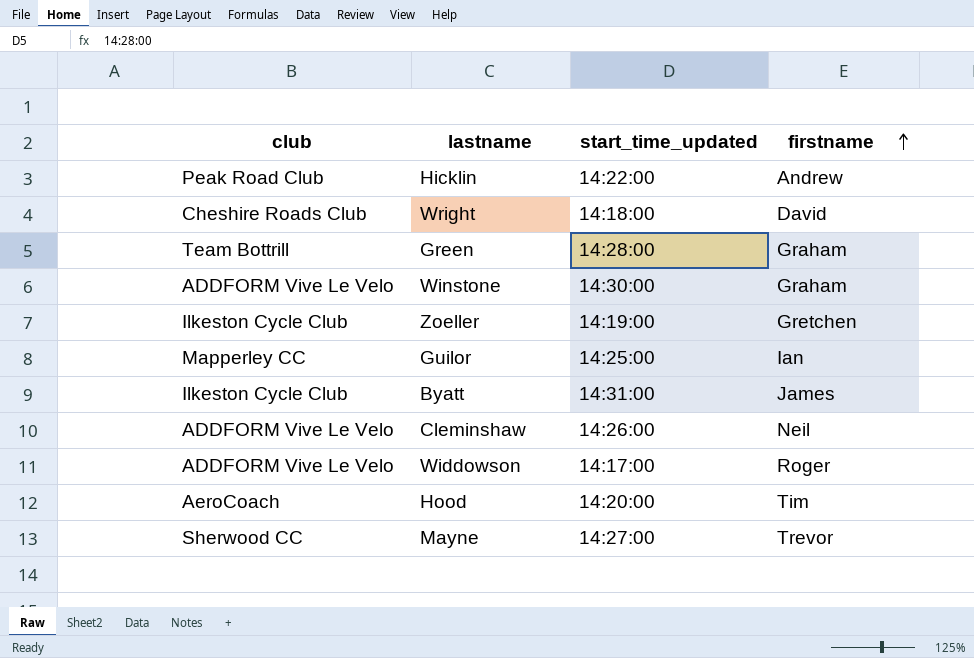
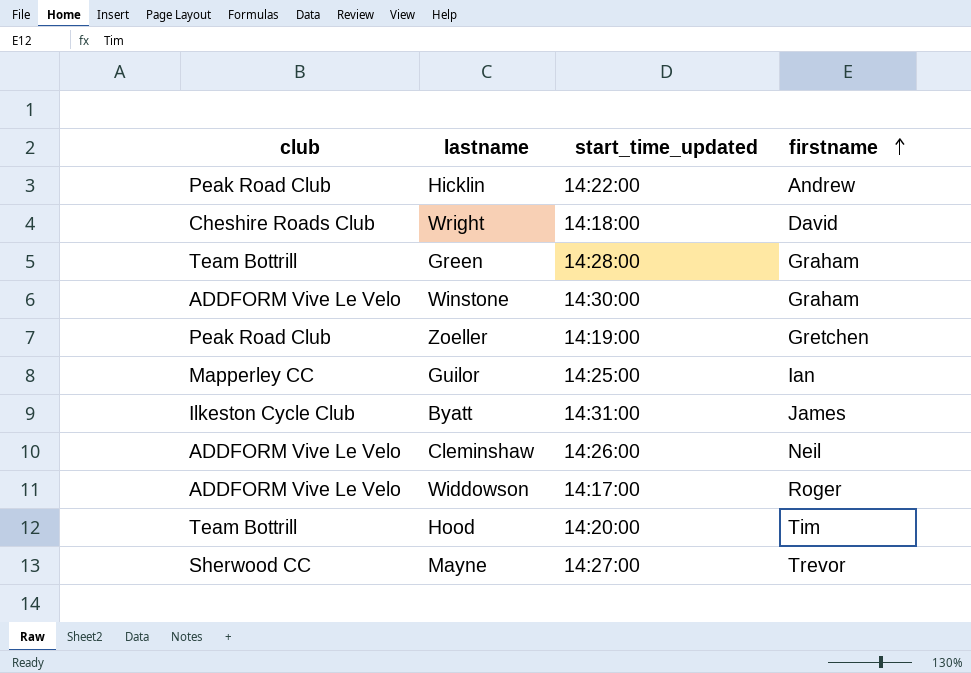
Zoeller | club: Ilkeston Cycle Club -> Peak Road Club
Hood | club: AeroCoach -> Team Bottrill

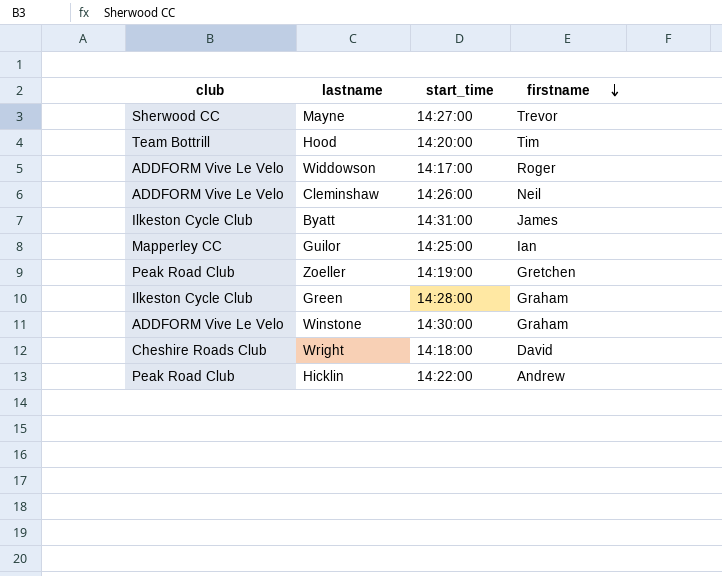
row order: firstname ascending -> firstname descending
column name: start_time_updated -> start_time
Green | club: Team Bottrill -> Ilkeston Cycle Club

